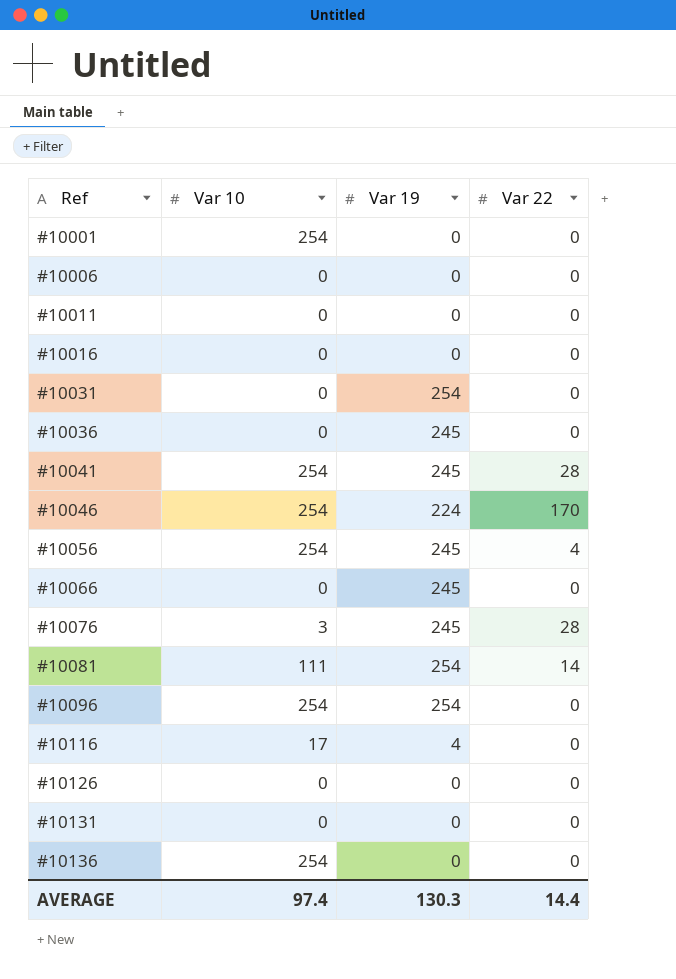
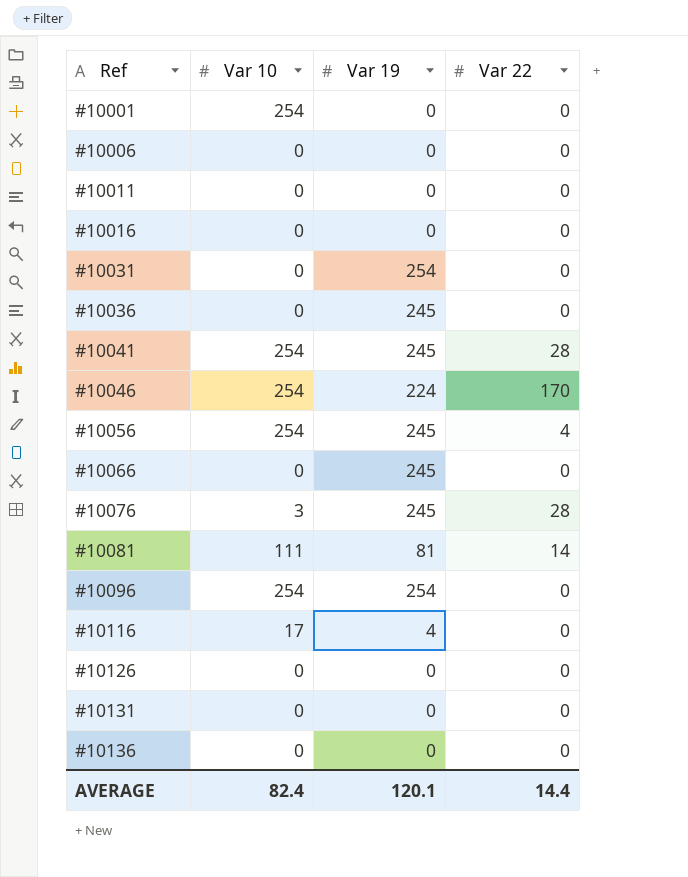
#10081 | Var 19: 254 -> 81
#10136 | Var 10: 254 -> 0
AVERAGE | Var 10: 97.4 -> 82.4
AVERAGE | Var 19: 130.3 -> 120.1

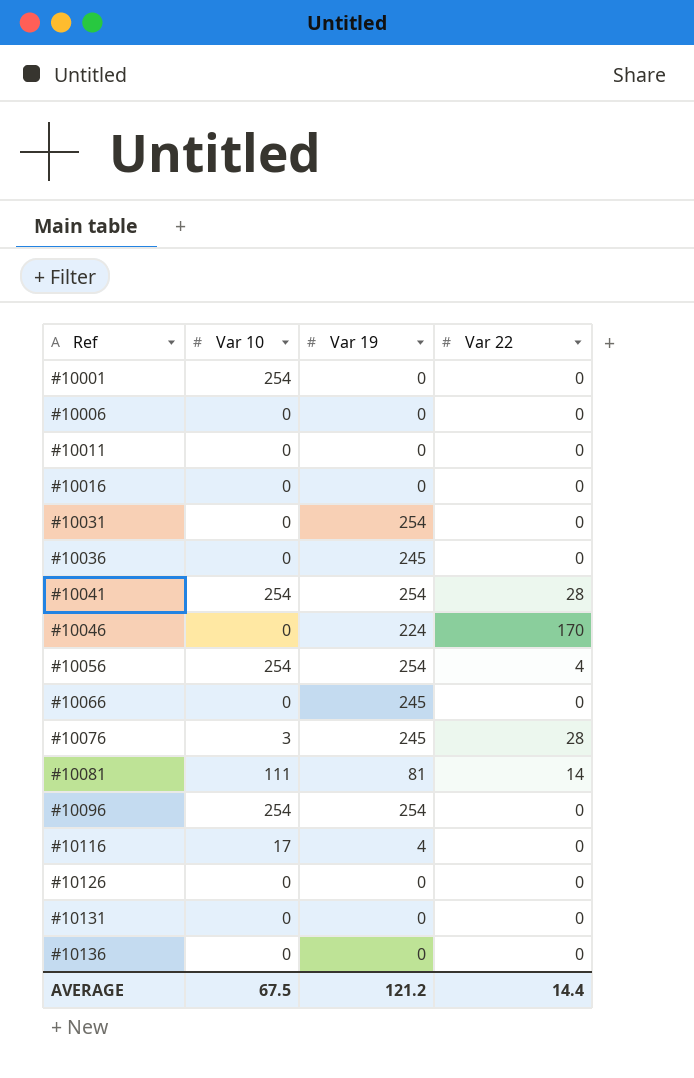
#10041 | Var 19: 245 -> 254
#10046 | Var 10: 254 -> 0
#10056 | Var 19: 245 -> 254
AVERAGE | Var 10: 82.4 -> 67.5
AVERAGE | Var 19: 120.1 -> 121.2

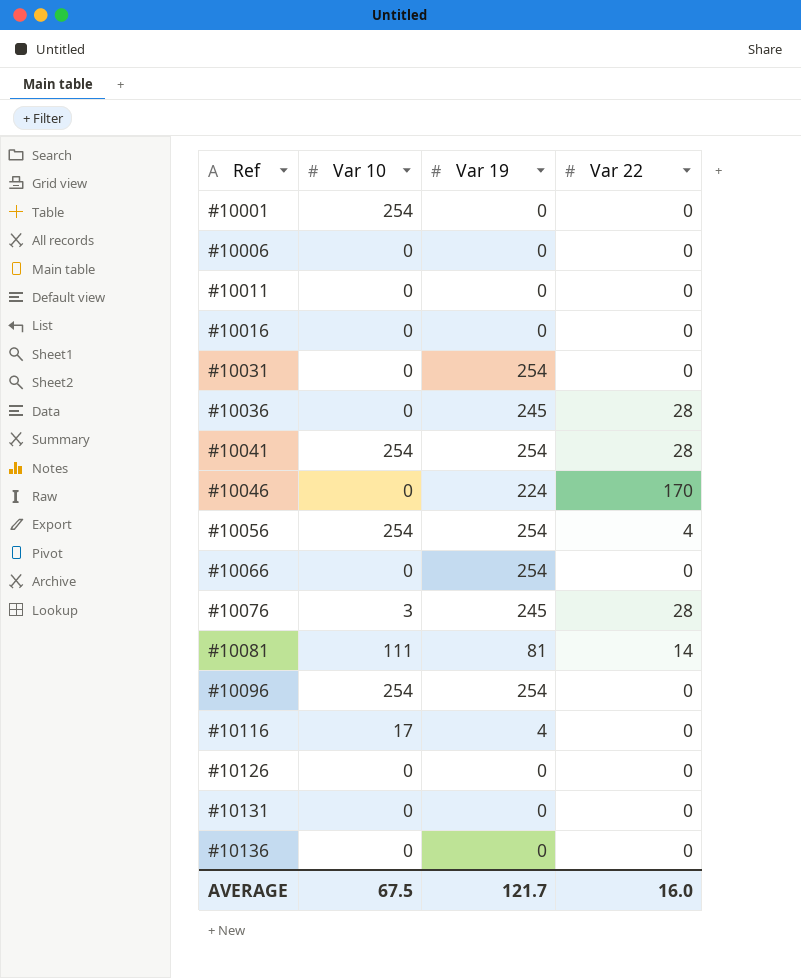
#10036 | Var 22: 0 -> 28
#10066 | Var 19: 245 -> 254
AVERAGE | Var 19: 121.2 -> 121.7
AVERAGE | Var 22: 14.4 -> 16.0

